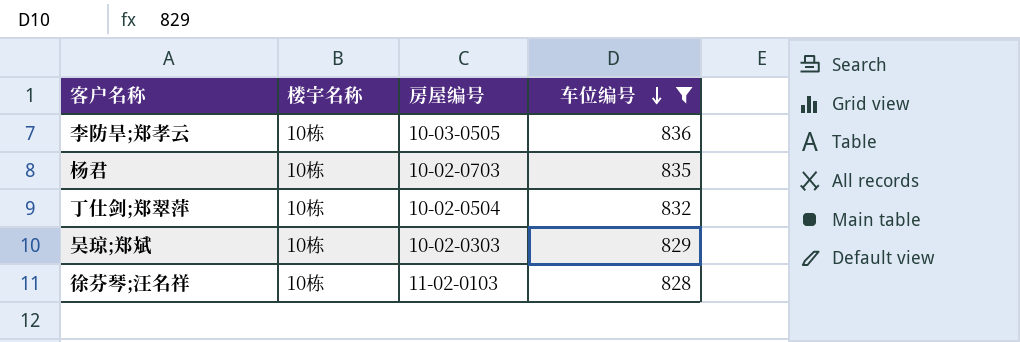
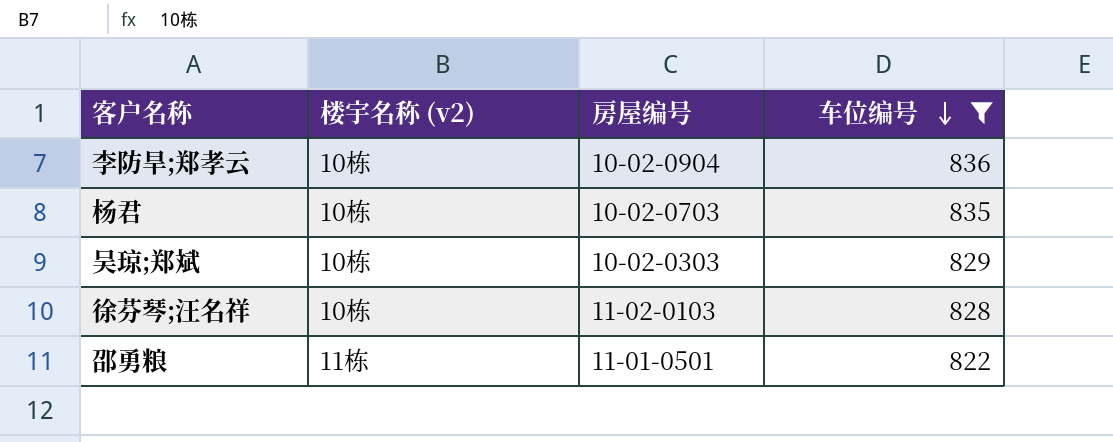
column name: 楼宇名称 -> 楼宇名称 (v2)
row 丁仕剑;郑翠萍: 10栋 | 10-02-0504 | 832 -> none
李防旱;郑孝云 | 房屋编号: 10-03-0505 -> 10-02-0904
row 邵勇粮: none -> 11栋 | 11-01-0501 | 822

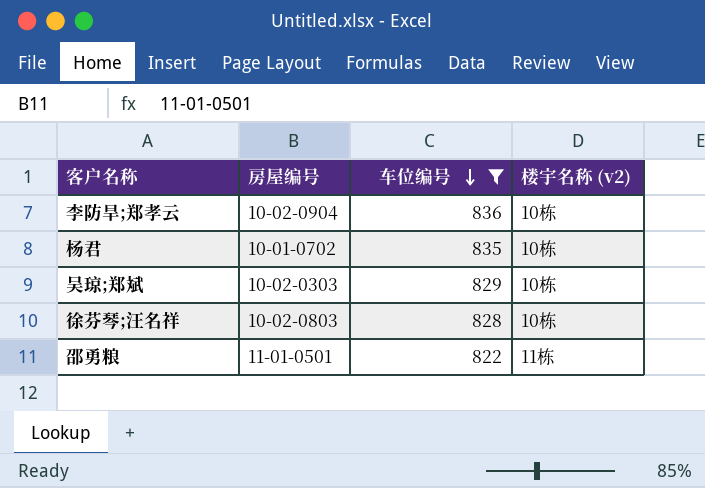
column 楼宇名称 (v2) | position: 2 -> 4
杨君 | 房屋编号: 10-02-0703 -> 10-01-0702
徐芬琴;汪名祥 | 房屋编号: 11-02-0103 -> 10-02-0803

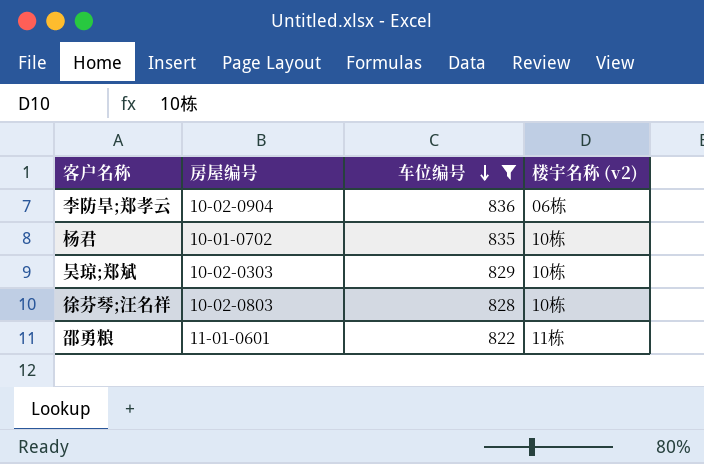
李防旱;郑孝云 | 楼宇名称 (v2): 10栋 -> 06栋
邵勇粮 | 房屋编号: 11-01-0501 -> 11-01-0601

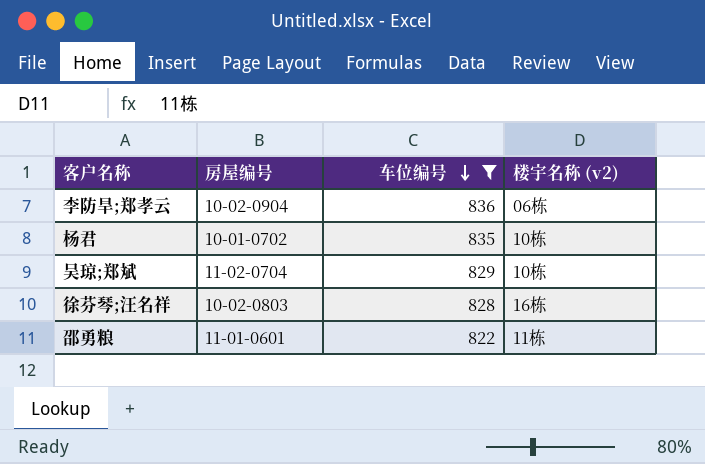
吴琼;郑斌 | 房屋编号: 10-02-0303 -> 11-02-0704
徐芬琴;汪名祥 | 楼宇名称 (v2): 10栋 -> 16栋

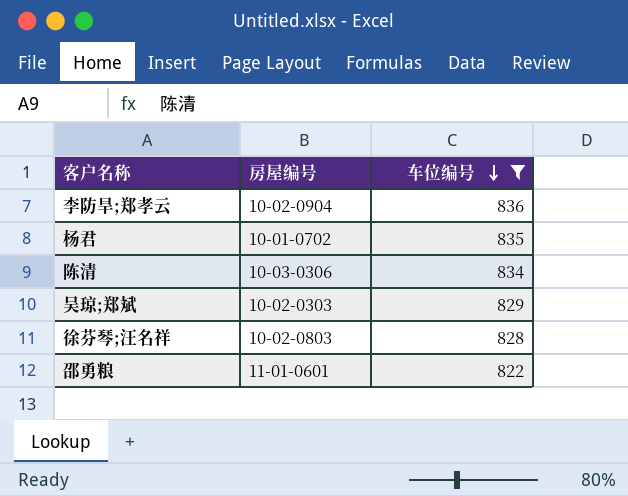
column 楼宇名称 (v2) | position: 4 -> none
row 陈清: none -> 10-03-0306 | 834
吴琼;郑斌 | 房屋编号: 11-02-0704 -> 10-02-0303

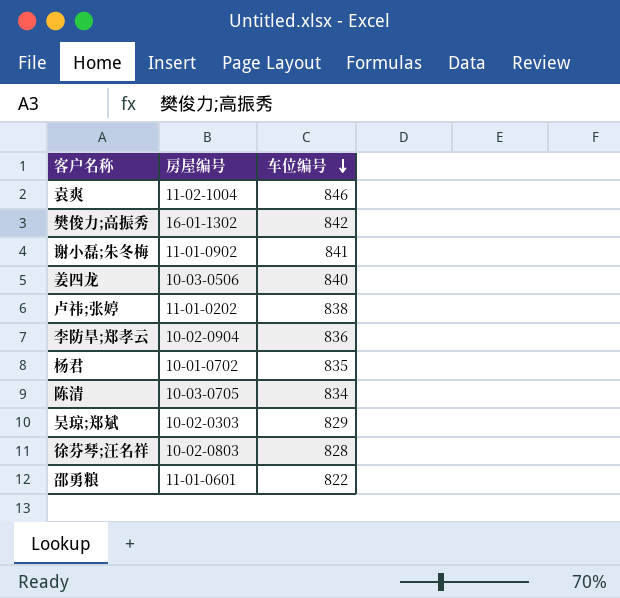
filter: 车位编号 <= 836 -> none
陈清 | 房屋编号: 10-03-0306 -> 10-03-0705

